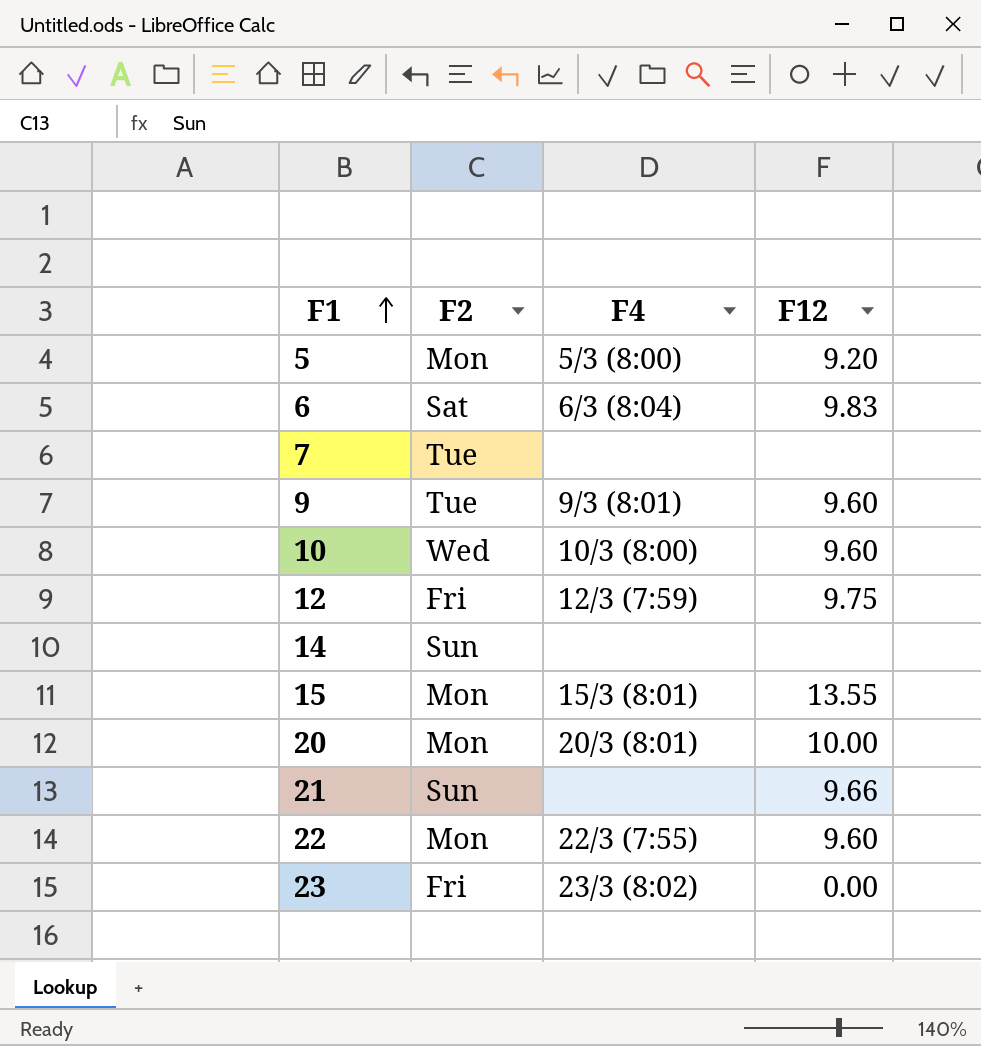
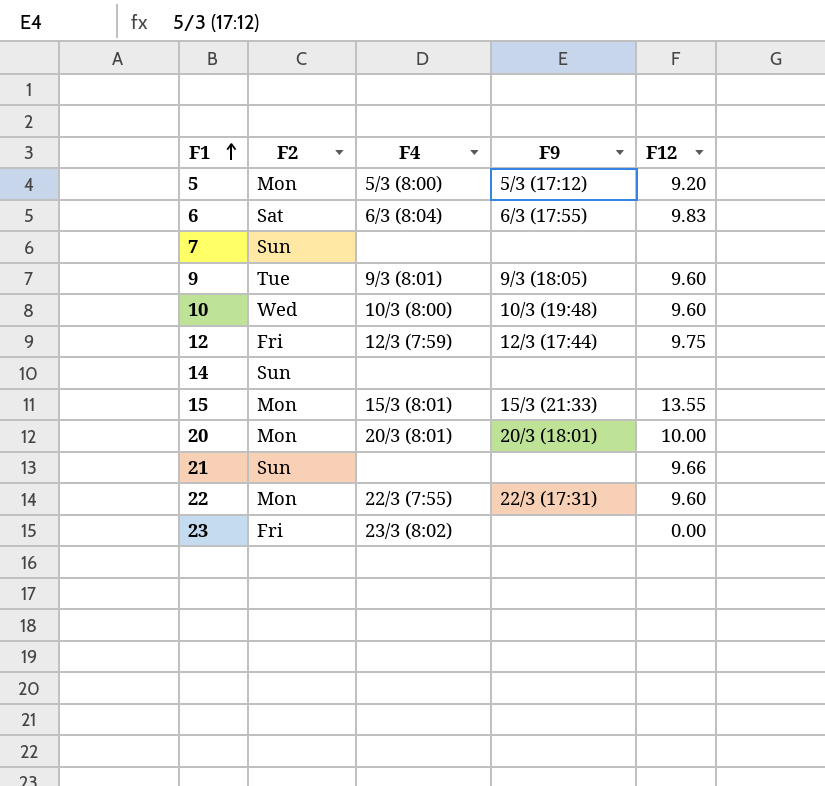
column F9 | position: none -> 4
7 | F2: Tue -> Sun

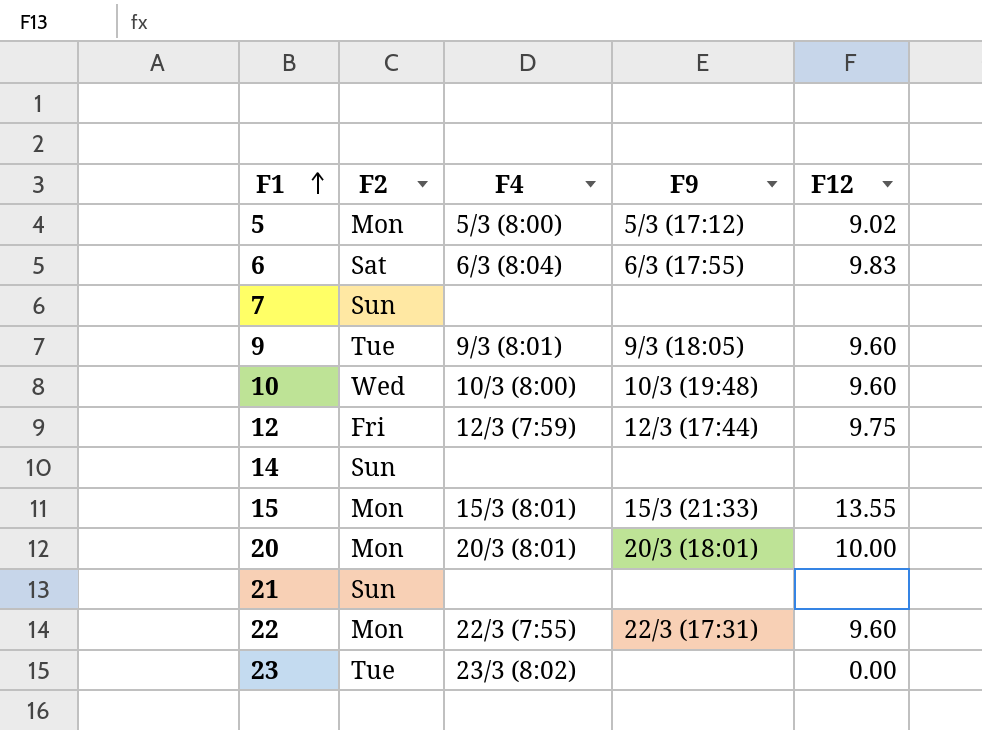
5 | F12: 9.20 -> 9.02
21 | F12: 9.66 -> none
23 | F2: Fri -> Tue

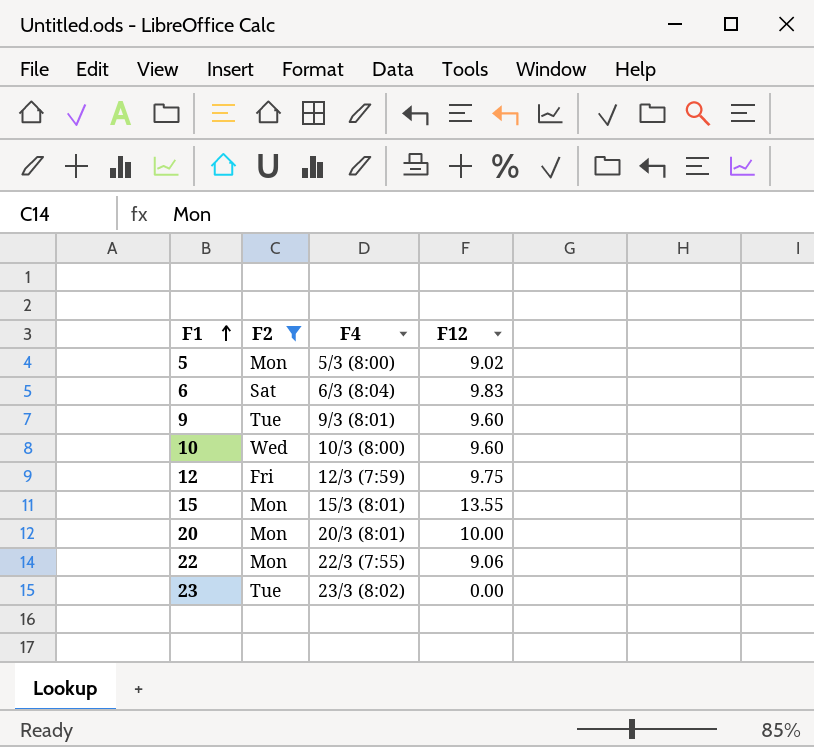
filter: none -> F2 != Sun
column F9 | position: 4 -> none
22 | F12: 9.60 -> 9.06

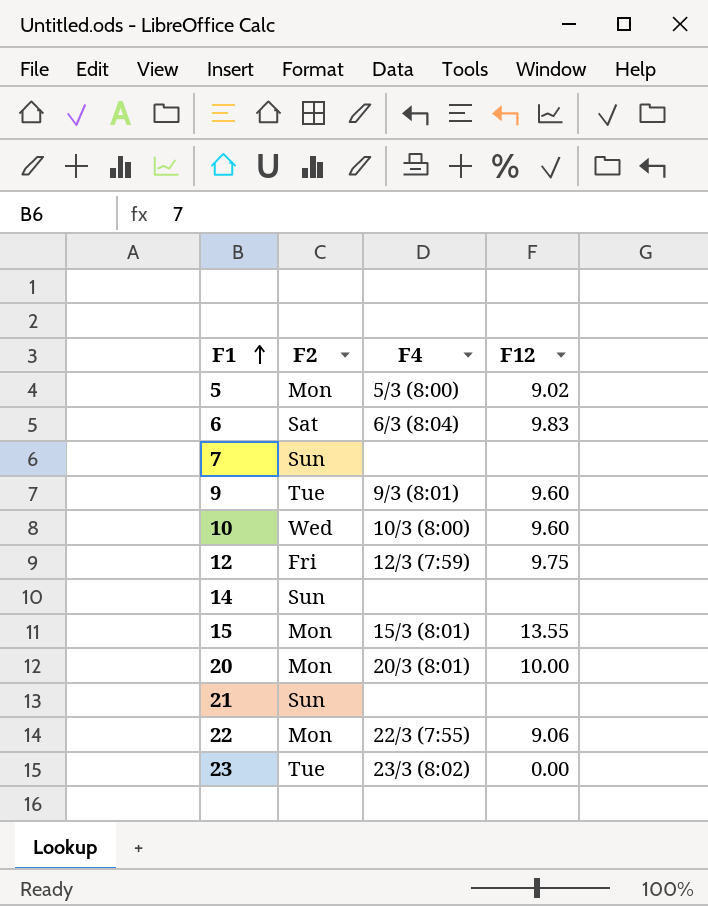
filter: F2 != Sun -> none

